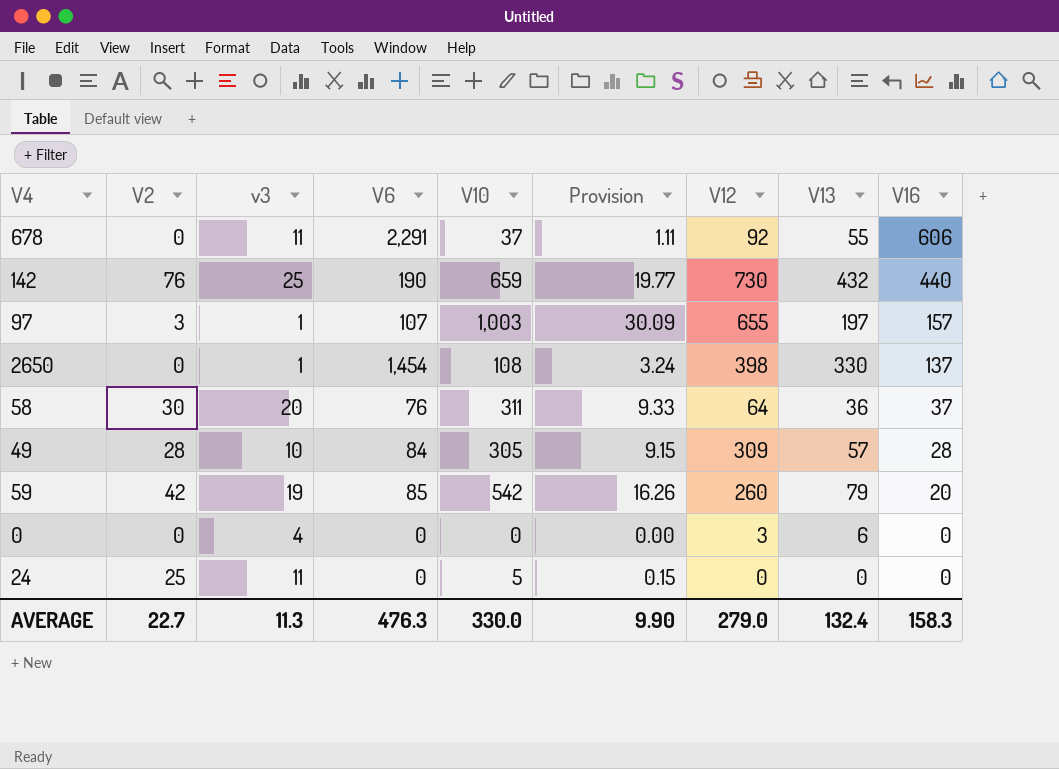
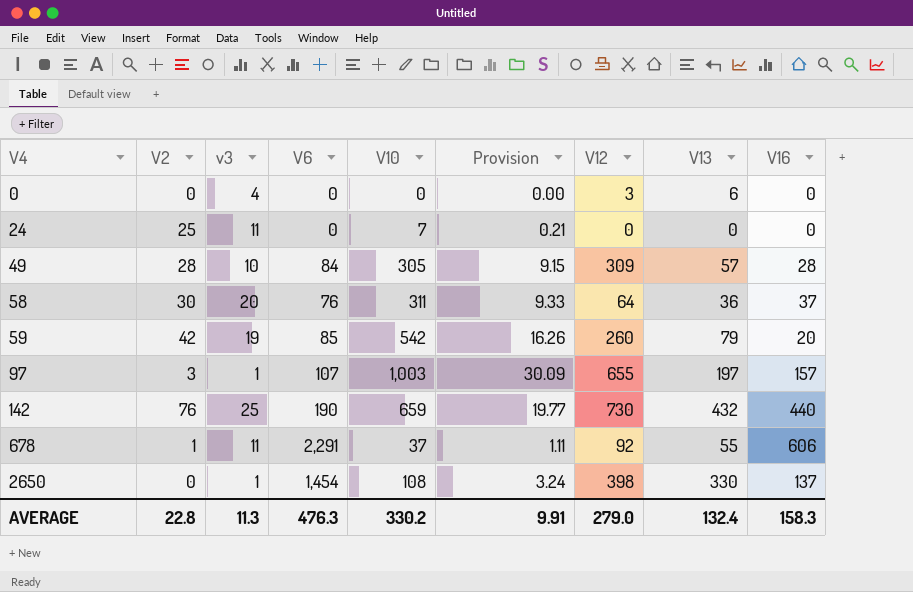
row order: V16 descending -> V4 ascending
24 | V10: 5 -> 7
24 | Provision: 0.15 -> 0.21
678 | V2: 0 -> 1
AVERAGE | V2: 22.7 -> 22.8
AVERAGE | V10: 330.0 -> 330.2
AVERAGE | Provision: 9.90 -> 9.91

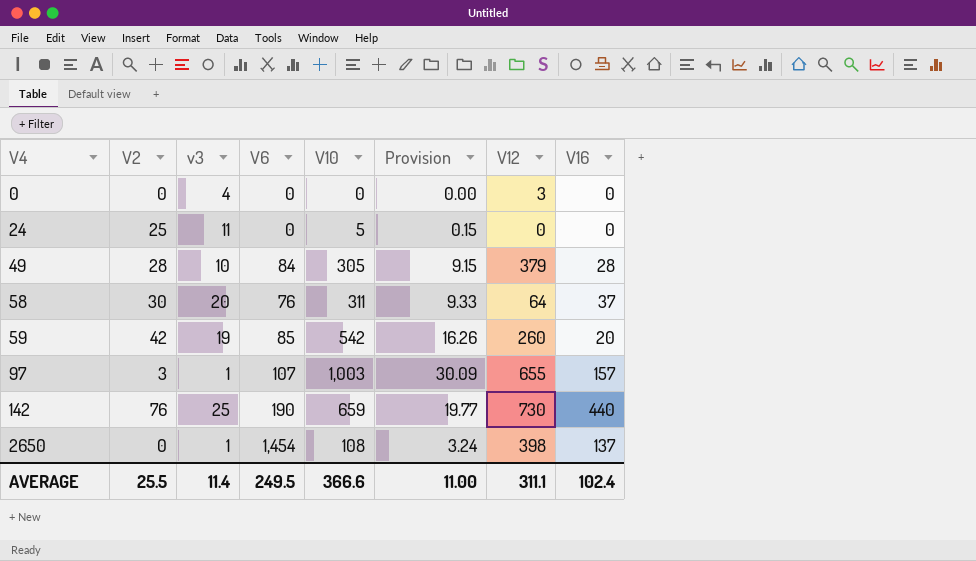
column V13 | position: 8 -> none
row 678: 1 | 11 | 2,291 | 37 | 1.11 | 92 | 55 | 606 -> none
24 | V10: 7 -> 5
24 | Provision: 0.21 -> 0.15
49 | V12: 309 -> 379
AVERAGE | V2: 22.8 -> 25.5
AVERAGE | v3: 11.3 -> 11.4
AVERAGE | V6: 476.3 -> 249.5
AVERAGE | V10: 330.2 -> 366.6
AVERAGE | Provision: 9.91 -> 11.00
AVERAGE | V12: 279.0 -> 311.1
AVERAGE | V16: 158.3 -> 102.4

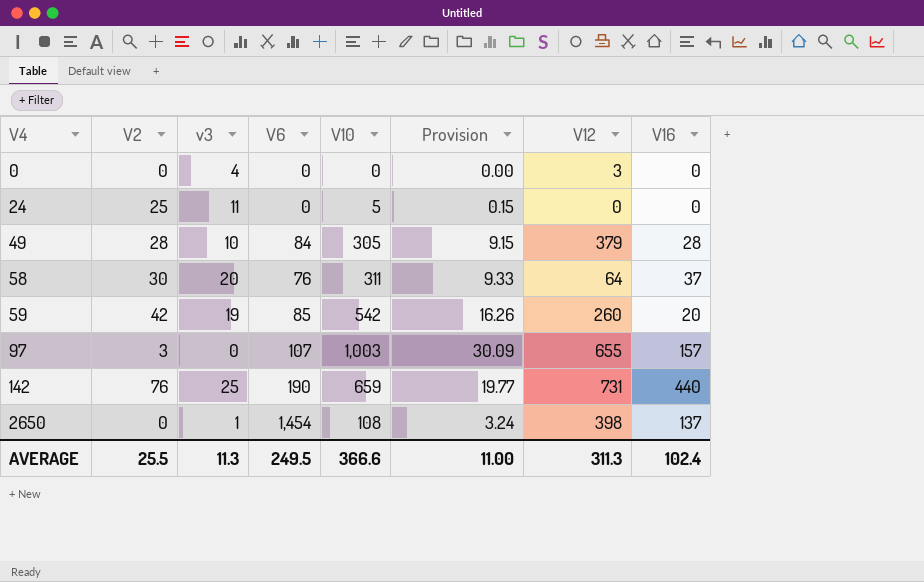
97 | v3: 1 -> 0
142 | V12: 730 -> 731
AVERAGE | v3: 11.4 -> 11.3
AVERAGE | V12: 311.1 -> 311.3

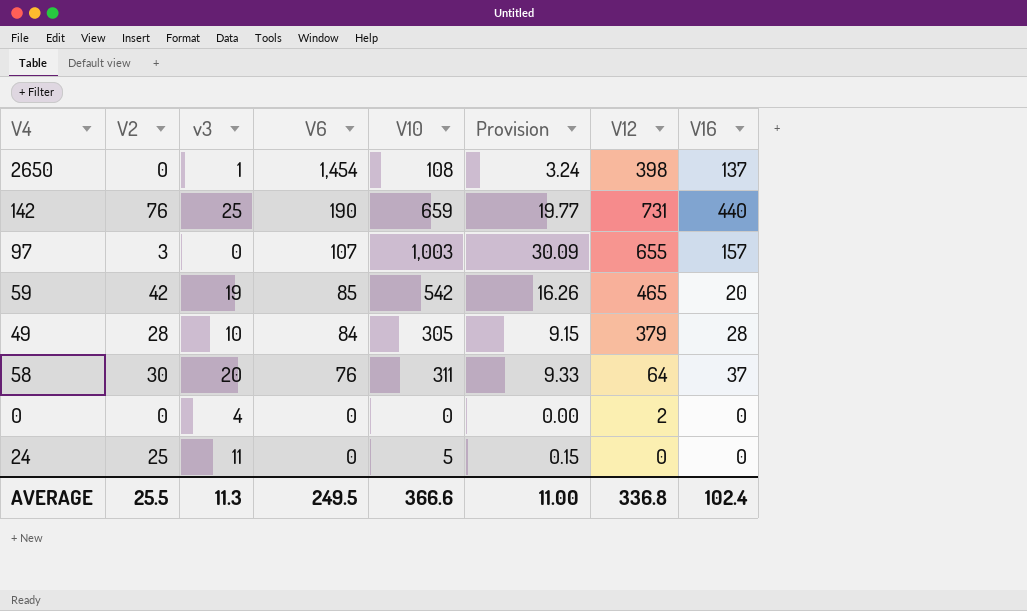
row order: V4 ascending -> V6 descending
59 | V12: 260 -> 465
0 | V12: 3 -> 2
AVERAGE | V12: 311.3 -> 336.8

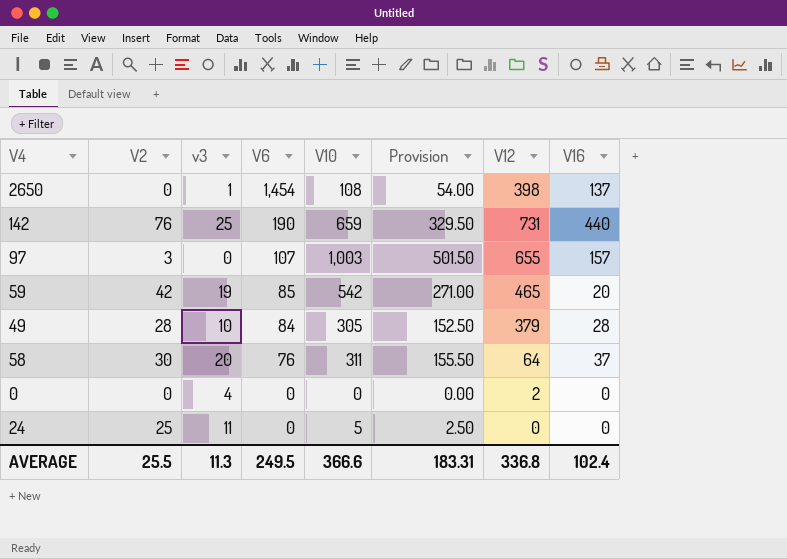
column Provision | formula: [V10] * 0.03 -> [V10] * 0.5
AVERAGE | Provision: 11.00 -> 183.31

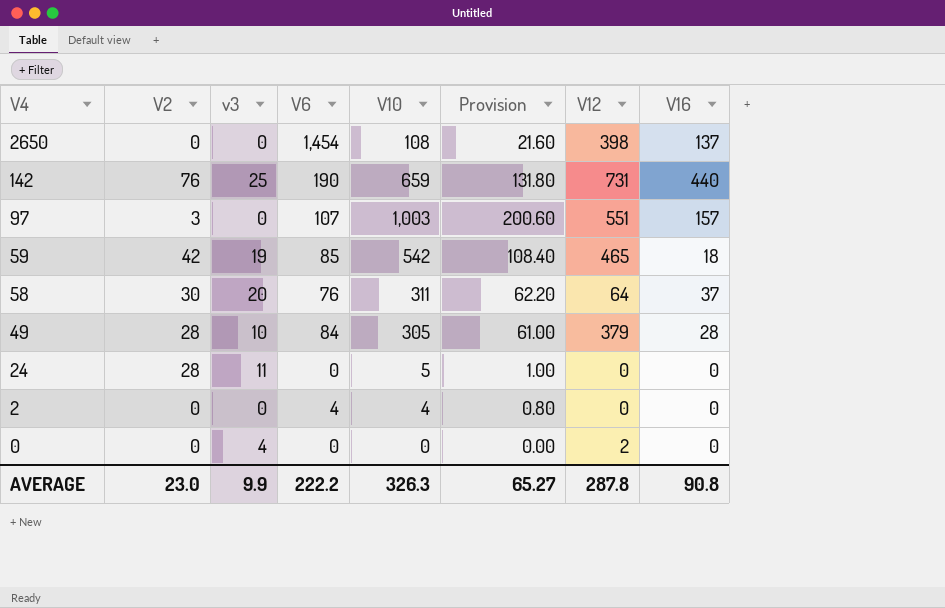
row order: V6 descending -> V4 descending
column Provision | formula: [V10] * 0.5 -> [V10] * 0.2
2650 | v3: 1 -> 0
97 | V12: 655 -> 551
59 | V16: 20 -> 18
24 | V2: 25 -> 28
row 2: none -> 0 | 0 | 4 | 4 | 0.80 | 0 | 0
AVERAGE | V2: 25.5 -> 23.0
AVERAGE | v3: 11.3 -> 9.9
AVERAGE | V6: 249.5 -> 222.2
AVERAGE | V10: 366.6 -> 326.3
AVERAGE | Provision: 183.31 -> 65.27
AVERAGE | V12: 336.8 -> 287.8
AVERAGE | V16: 102.4 -> 90.8

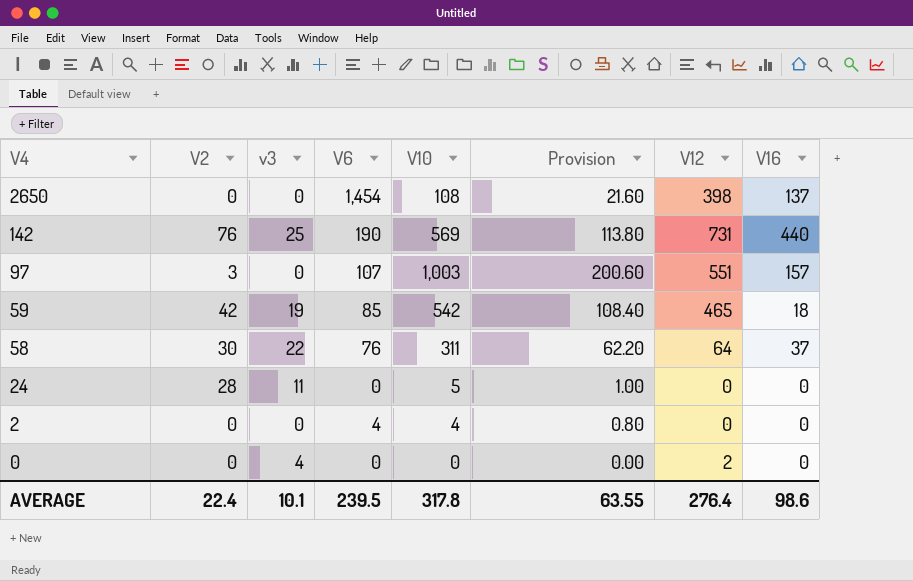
row 49: 28 | 10 | 84 | 305 | 61.00 | 379 | 28 -> none
142 | V10: 659 -> 569
142 | Provision: 131.80 -> 113.80
58 | v3: 20 -> 22
AVERAGE | V2: 23.0 -> 22.4
AVERAGE | v3: 9.9 -> 10.1
AVERAGE | V6: 222.2 -> 239.5
AVERAGE | V10: 326.3 -> 317.8
AVERAGE | Provision: 65.27 -> 63.55
AVERAGE | V12: 287.8 -> 276.4
AVERAGE | V16: 90.8 -> 98.6

